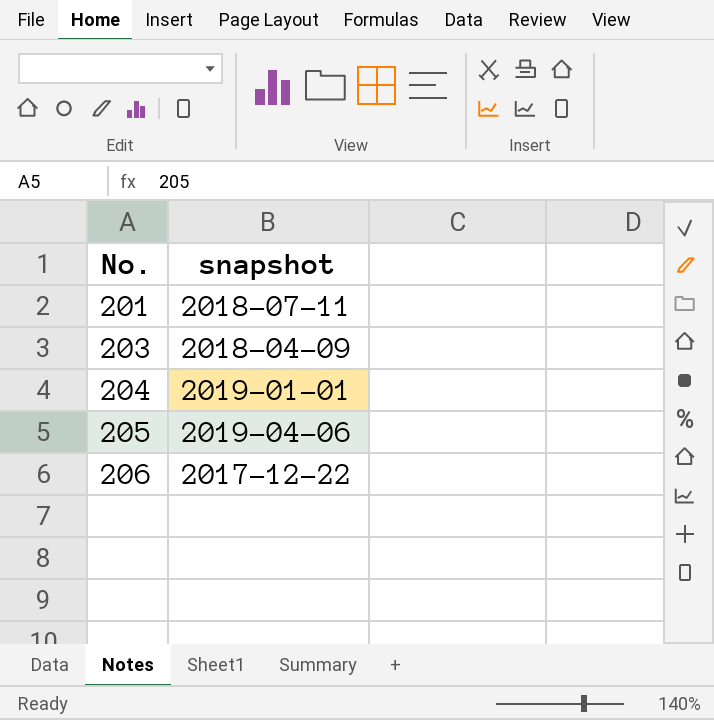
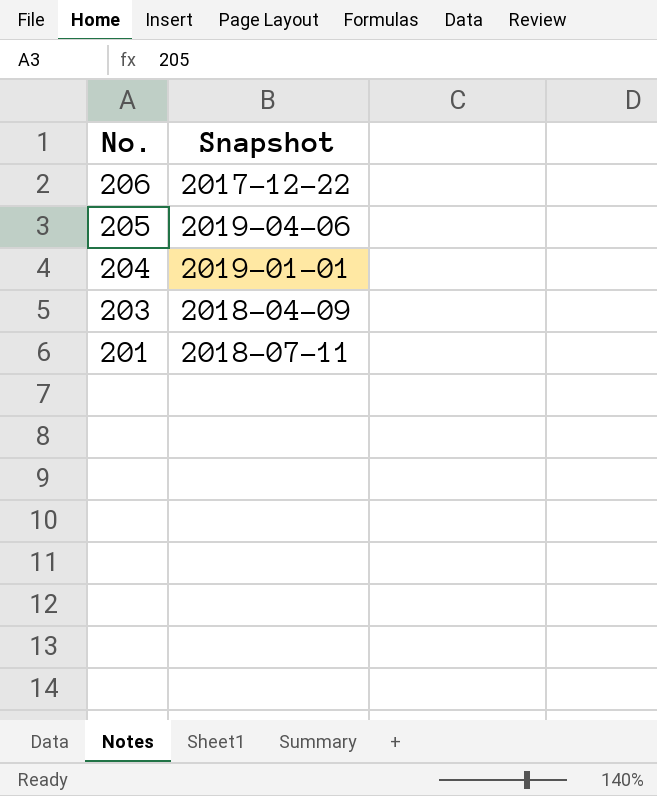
row order: No. ascending -> No. descending
column name: snapshot -> Snapshot

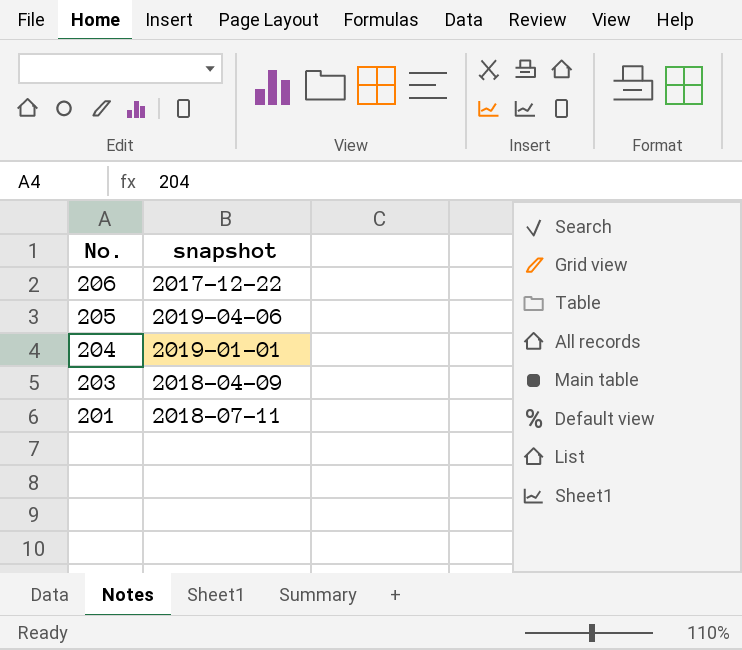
column name: Snapshot -> snapshot

